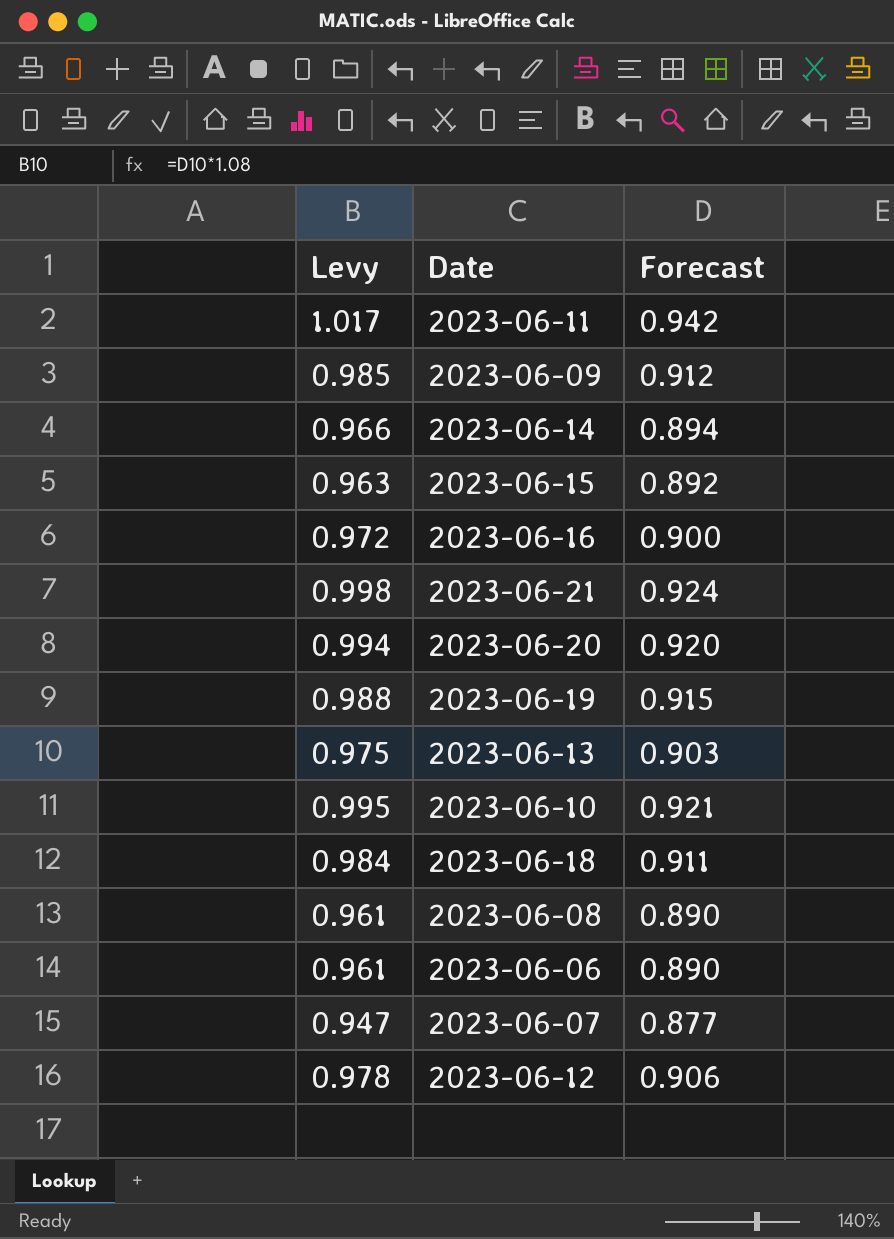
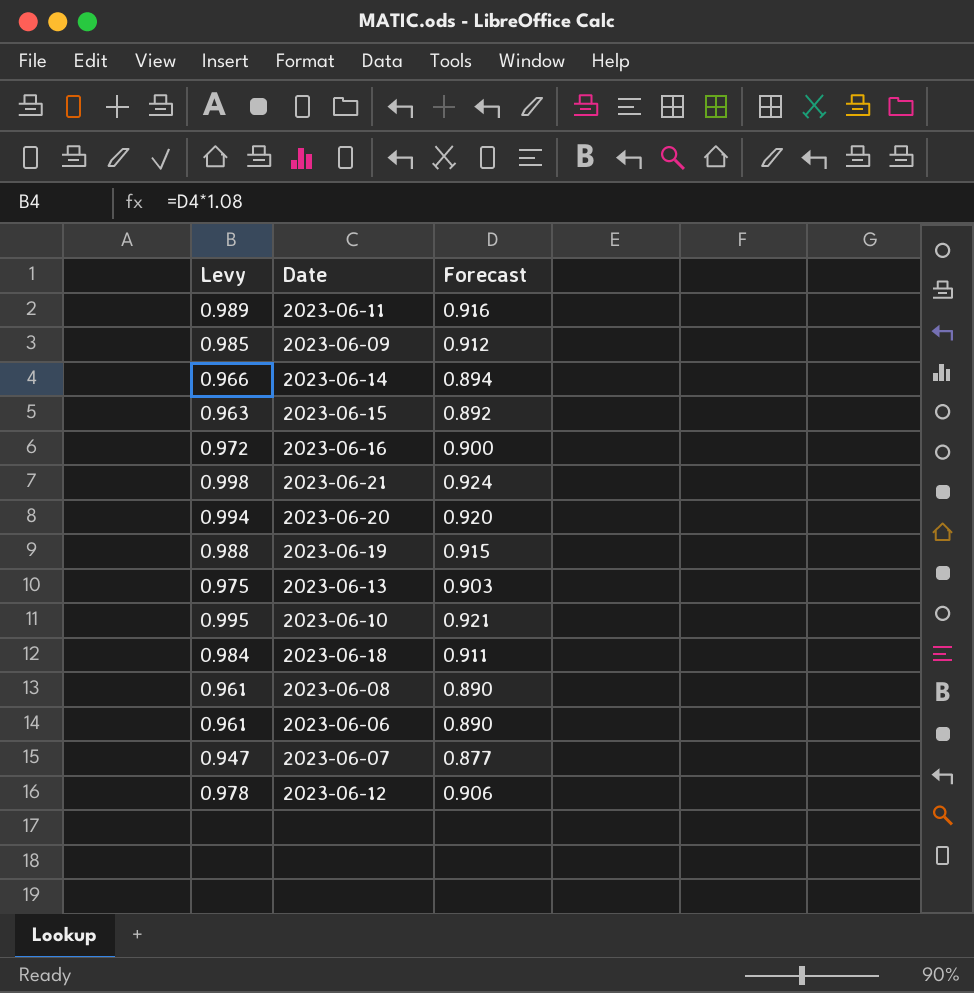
2023-06-11 | Levy: 1.017 -> 0.989
2023-06-11 | Forecast: 0.942 -> 0.916

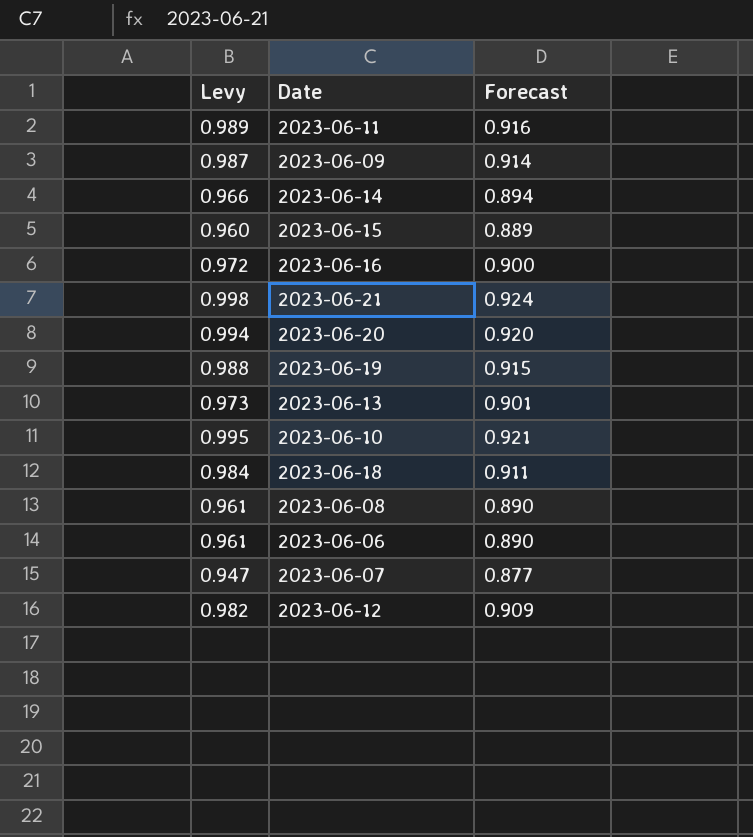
2023-06-09 | Levy: 0.985 -> 0.987
2023-06-09 | Forecast: 0.912 -> 0.914
2023-06-15 | Levy: 0.963 -> 0.960
2023-06-15 | Forecast: 0.892 -> 0.889
2023-06-13 | Levy: 0.975 -> 0.973
2023-06-13 | Forecast: 0.903 -> 0.901
2023-06-12 | Levy: 0.978 -> 0.982
2023-06-12 | Forecast: 0.906 -> 0.909

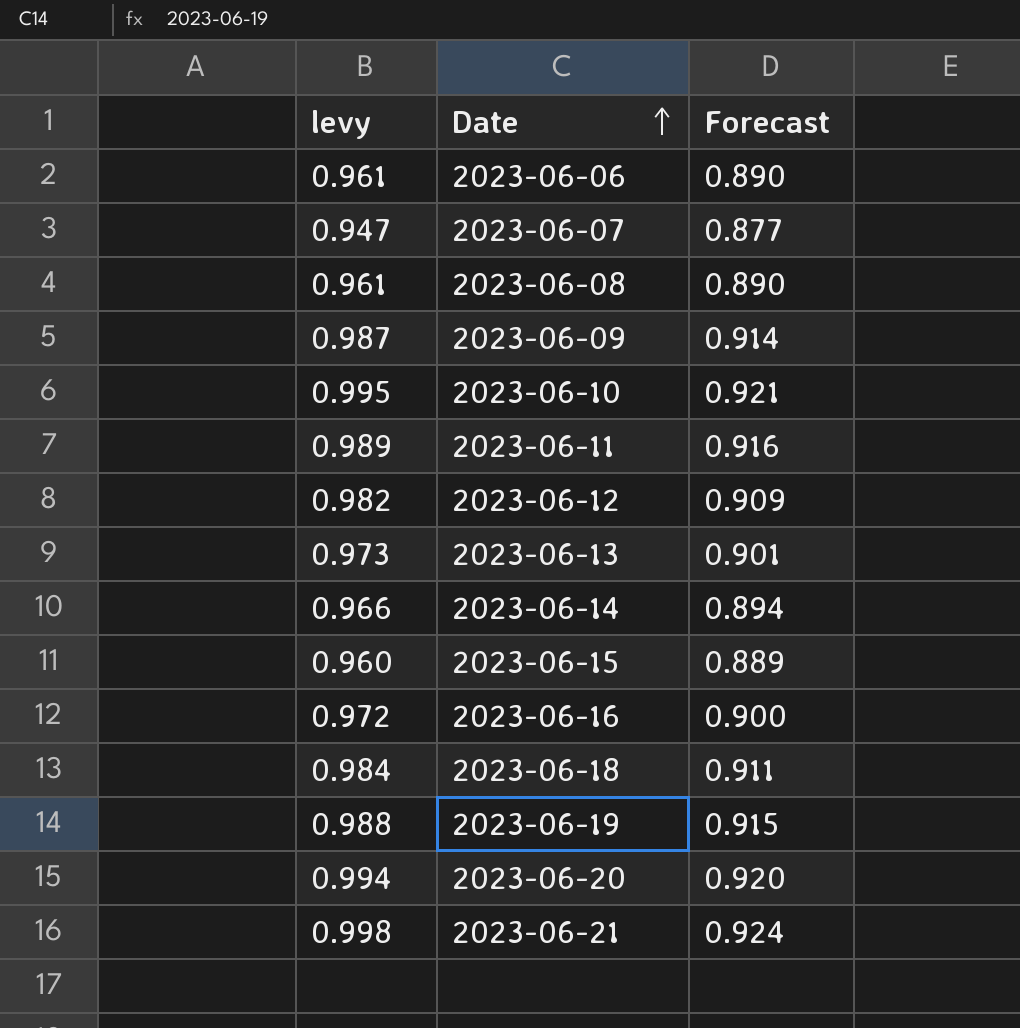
row order: none -> Date ascending
column name: Levy -> levy

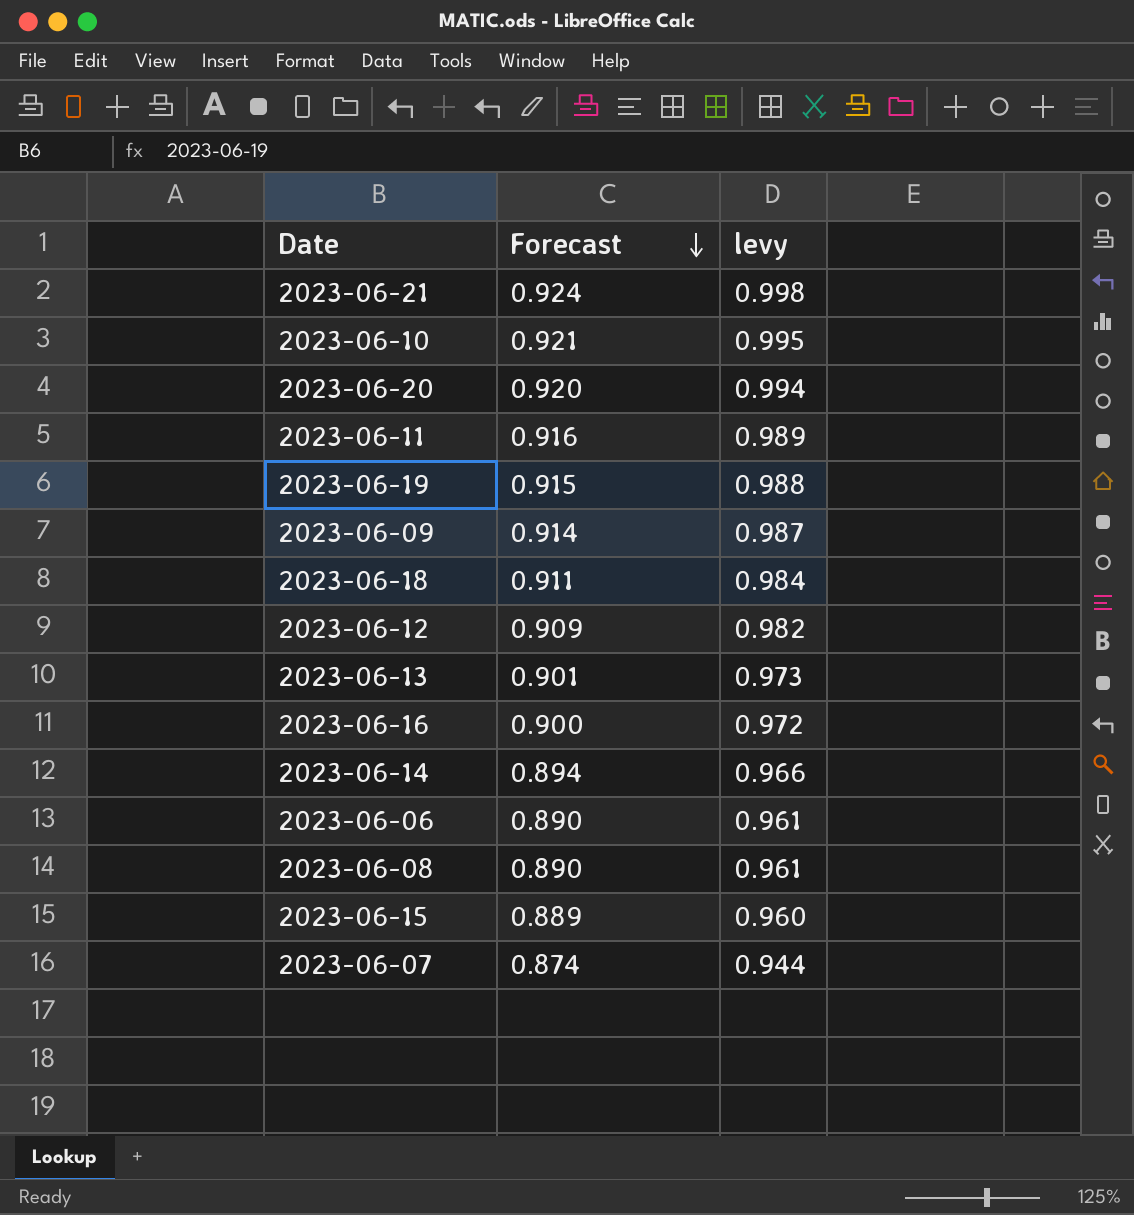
row order: Date ascending -> Forecast descending
column levy | position: 1 -> 3
2023-06-07 | Forecast: 0.877 -> 0.874
2023-06-07 | levy: 0.947 -> 0.944

